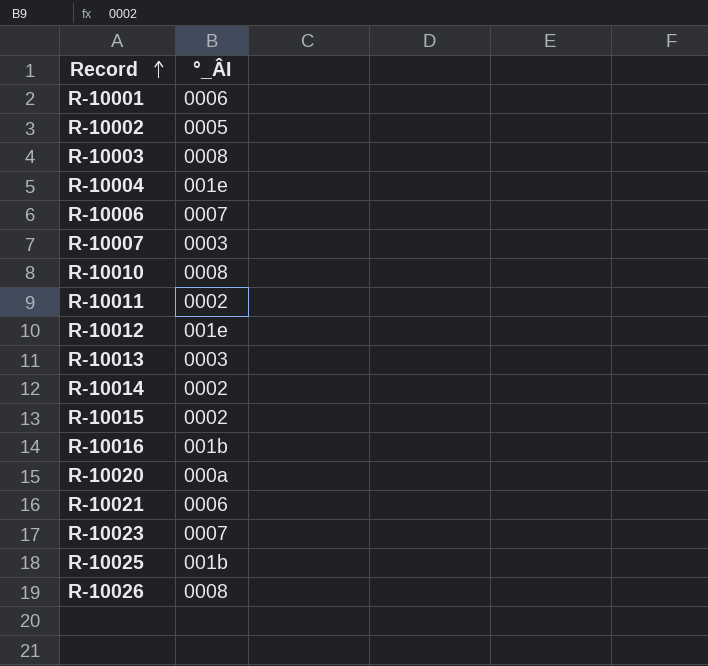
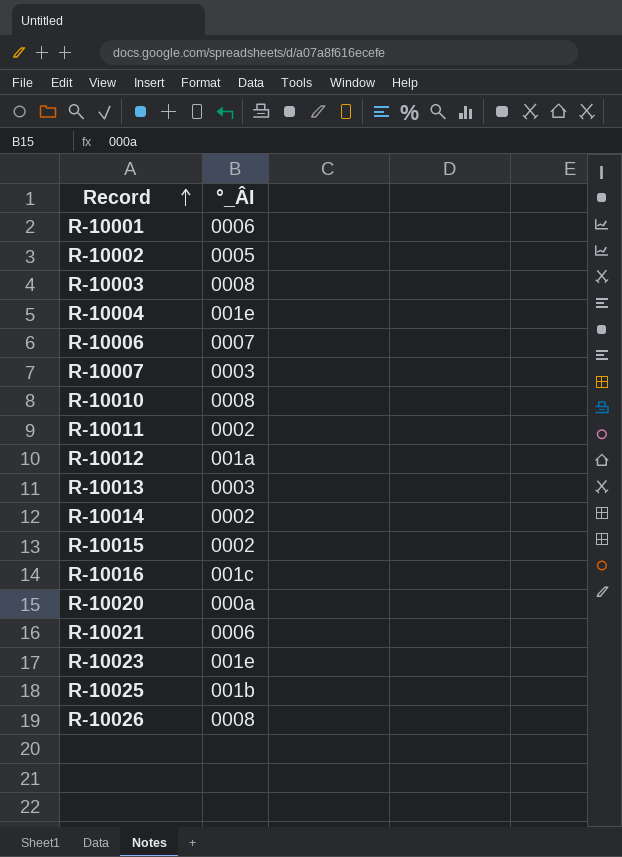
R-10012 | °_ÂI: 001e -> 001a
R-10016 | °_ÂI: 001b -> 001c
R-10023 | °_ÂI: 0007 -> 001e

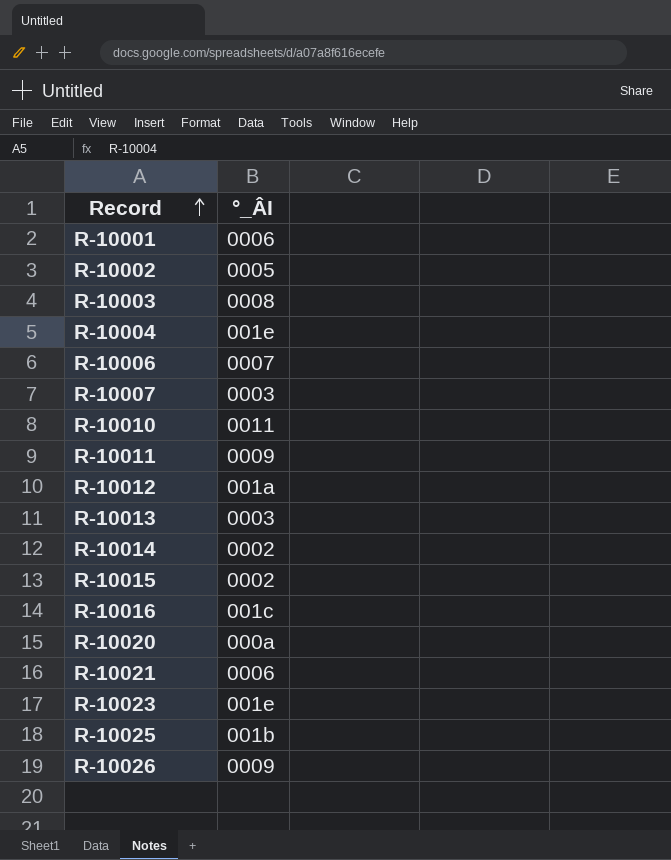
R-10010 | °_ÂI: 0008 -> 0011
R-10011 | °_ÂI: 0002 -> 0009
R-10026 | °_ÂI: 0008 -> 0009

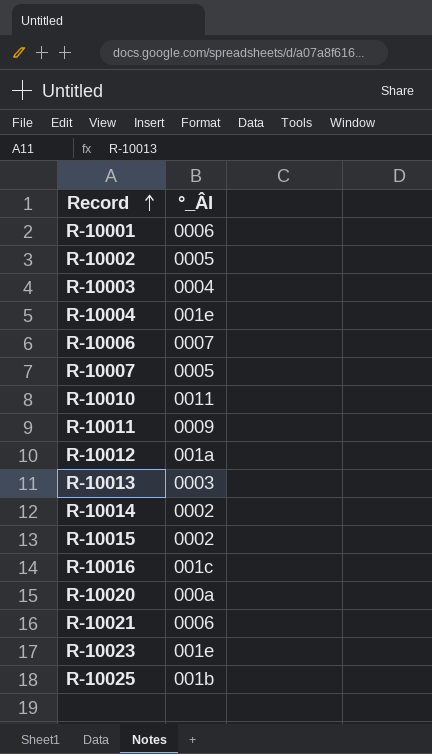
row R-10026: 0009 -> none
R-10003 | °_ÂI: 0008 -> 0004
R-10007 | °_ÂI: 0003 -> 0005

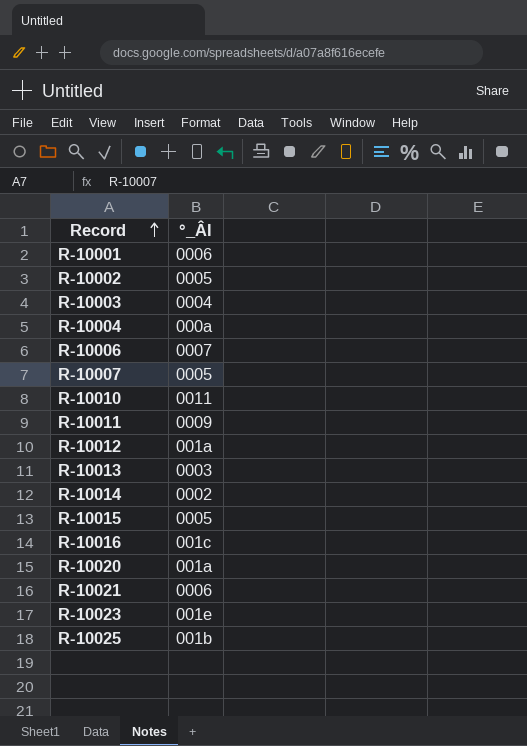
R-10004 | °_ÂI: 001e -> 000a
R-10015 | °_ÂI: 0002 -> 0005
R-10020 | °_ÂI: 000a -> 001a

